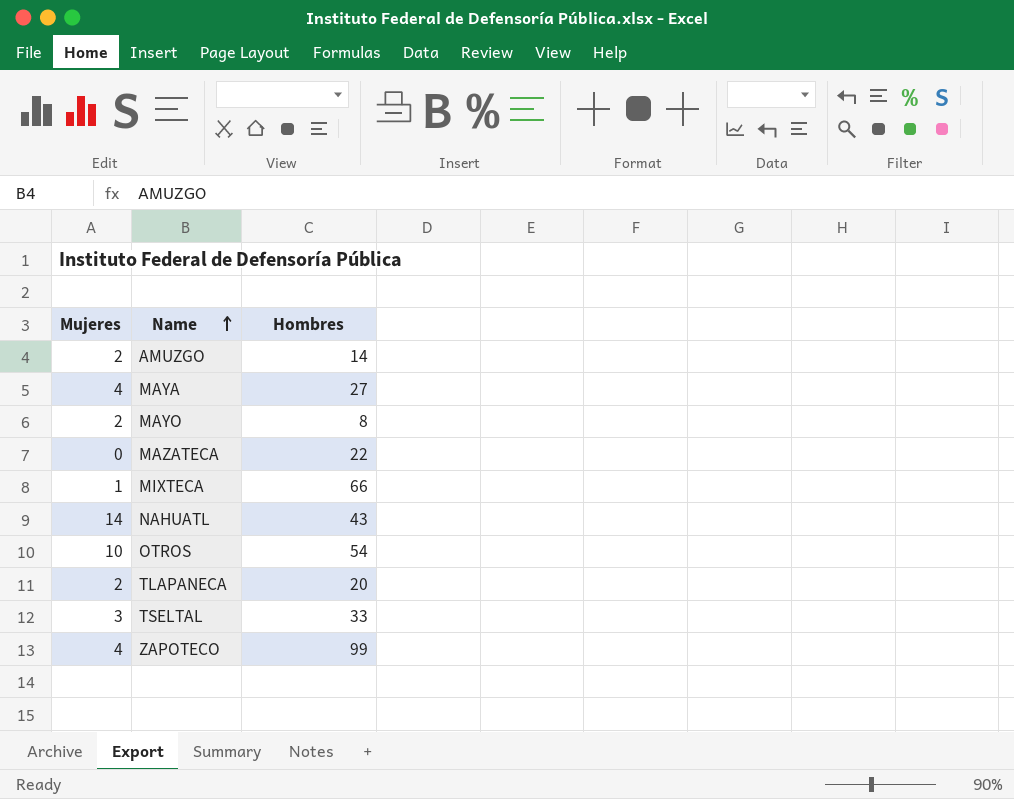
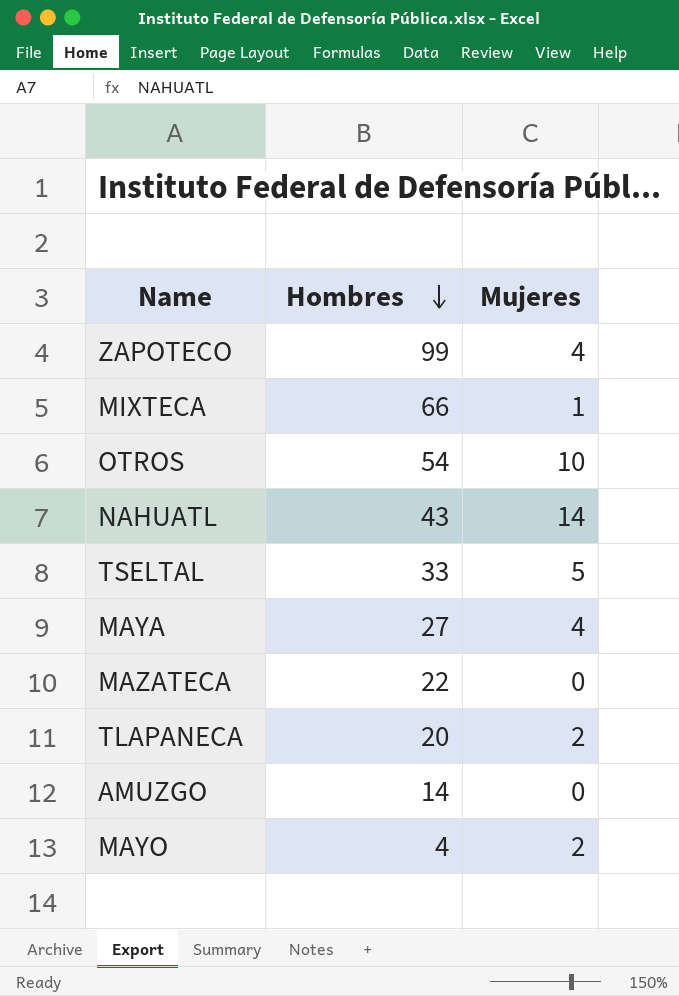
row order: Name ascending -> Hombres descending
column Mujeres | position: 1 -> 3
TSELTAL | Mujeres: 3 -> 5
AMUZGO | Mujeres: 2 -> 0
MAYO | Hombres: 8 -> 4

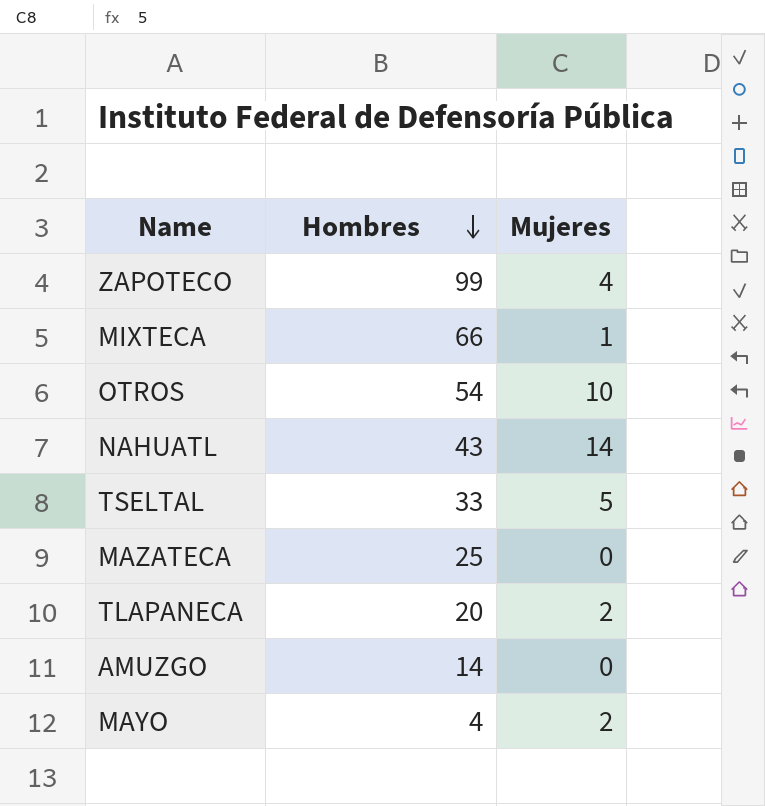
row MAYA: 27 | 4 -> none
MAZATECA | Hombres: 22 -> 25

